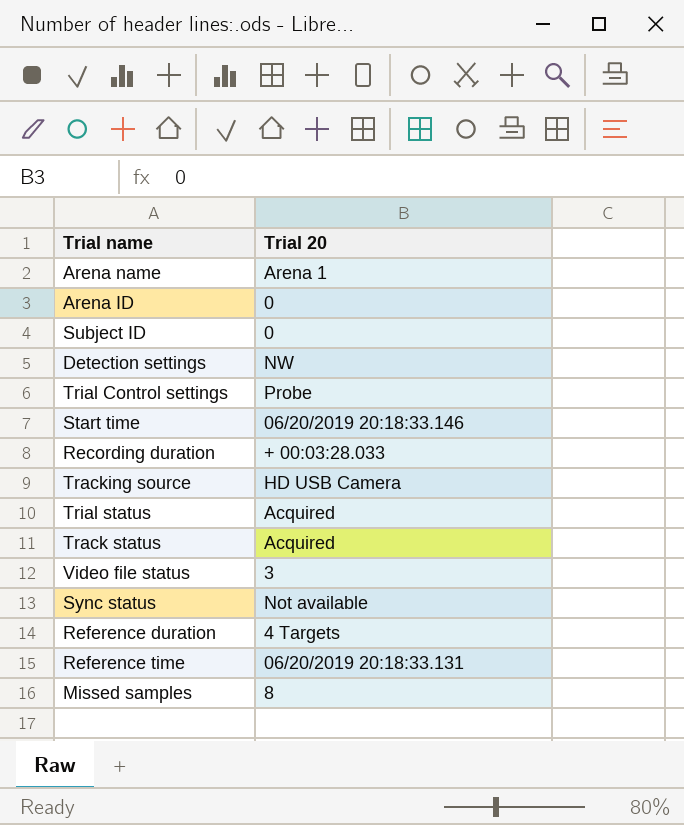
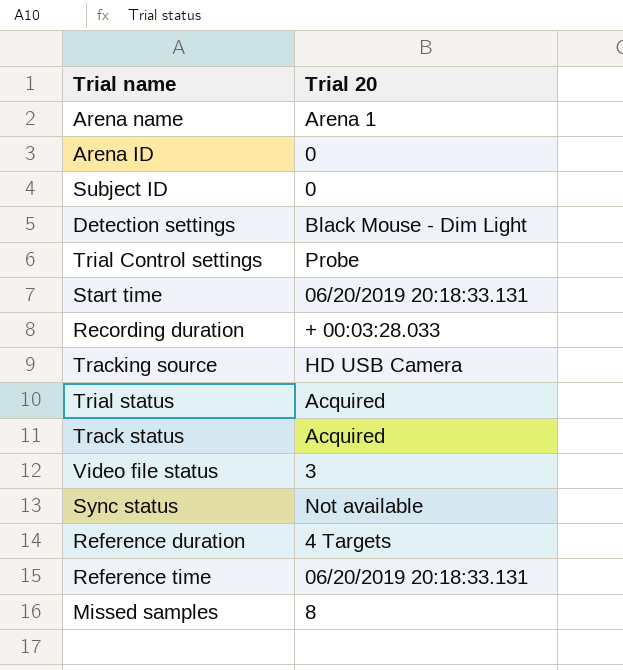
Detection settings | Trial 20: NW -> Black Mouse - Dim Light
Start time | Trial 20: 06/20/2019 20:18:33.146 -> 06/20/2019 20:18:33.131

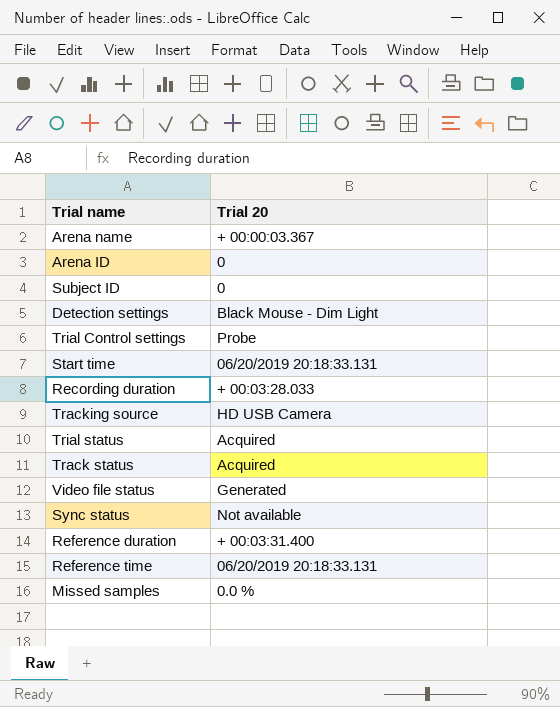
Arena name | Trial 20: Arena 1 -> + 00:00:03.367
Video file status | Trial 20: 3 -> Generated
Reference duration | Trial 20: 4 Targets -> + 00:03:31.400
Missed samples | Trial 20: 8 -> 0.0 %

